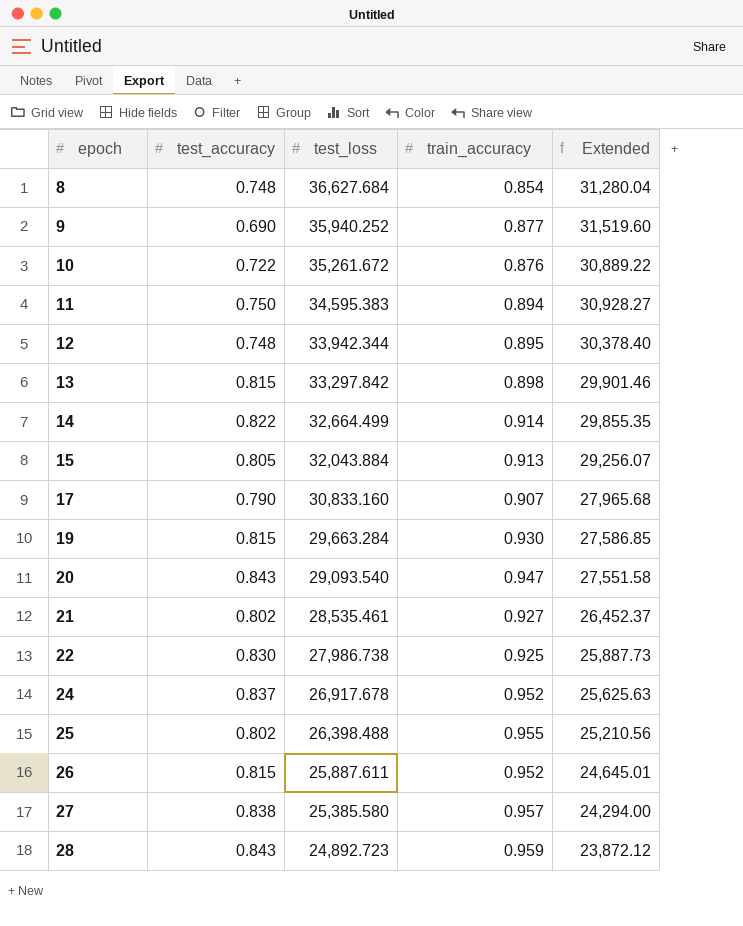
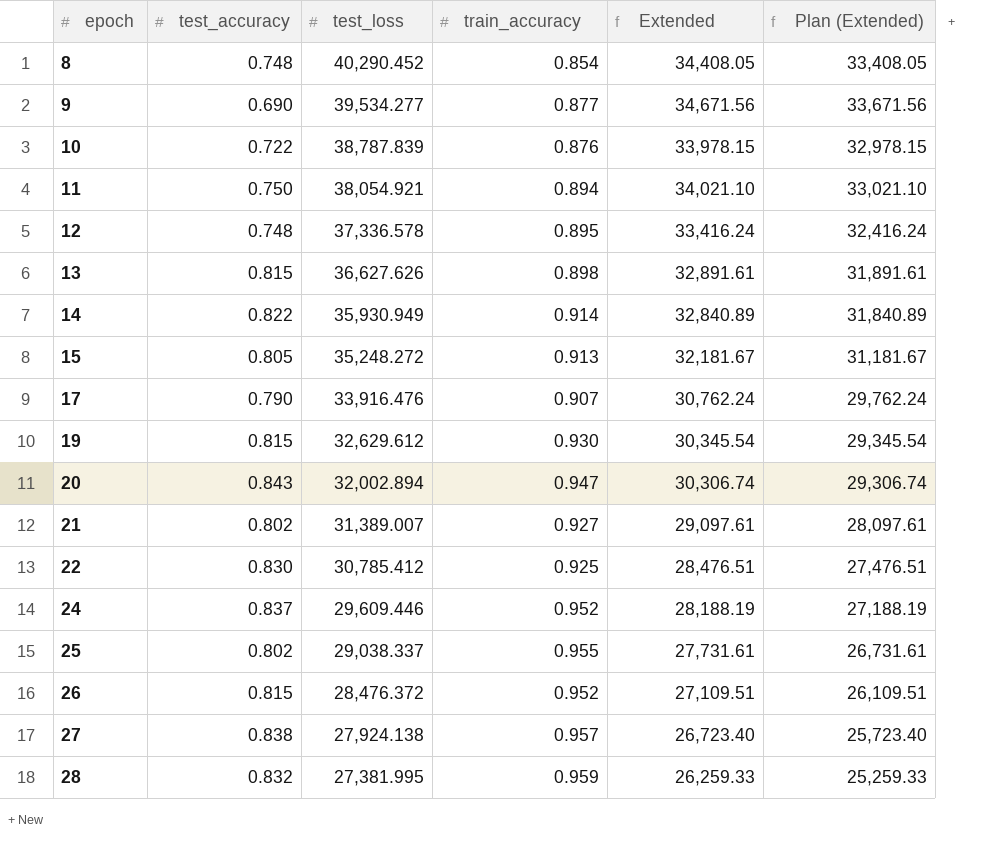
column Plan (Extended) | formula: none -> [Extended] - 1000
8 | test_loss: 36,627.684 -> 40,290.452
8 | Extended: 31,280.04 -> 34,408.05
9 | test_loss: 35,940.252 -> 39,534.277
9 | Extended: 31,519.60 -> 34,671.56
10 | test_loss: 35,261.672 -> 38,787.839
10 | Extended: 30,889.22 -> 33,978.15
11 | test_loss: 34,595.383 -> 38,054.921
11 | Extended: 30,928.27 -> 34,021.10
12 | test_loss: 33,942.344 -> 37,336.578
12 | Extended: 30,378.40 -> 33,416.24
13 | test_loss: 33,297.842 -> 36,627.626
13 | Extended: 29,901.46 -> 32,891.61
14 | test_loss: 32,664.499 -> 35,930.949
14 | Extended: 29,855.35 -> 32,840.89
15 | test_loss: 32,043.884 -> 35,248.272
15 | Extended: 29,256.07 -> 32,181.67
17 | test_loss: 30,833.160 -> 33,916.476
17 | Extended: 27,965.68 -> 30,762.24
19 | test_loss: 29,663.284 -> 32,629.612
19 | Extended: 27,586.85 -> 30,345.54
20 | test_loss: 29,093.540 -> 32,002.894
20 | Extended: 27,551.58 -> 30,306.74
21 | test_loss: 28,535.461 -> 31,389.007
21 | Extended: 26,452.37 -> 29,097.61
22 | test_loss: 27,986.738 -> 30,785.412
22 | Extended: 25,887.73 -> 28,476.51
24 | test_loss: 26,917.678 -> 29,609.446
24 | Extended: 25,625.63 -> 28,188.19
25 | test_loss: 26,398.488 -> 29,038.337
25 | Extended: 25,210.56 -> 27,731.61
26 | test_loss: 25,887.611 -> 28,476.372
26 | Extended: 24,645.01 -> 27,109.51
27 | test_loss: 25,385.580 -> 27,924.138
27 | Extended: 24,294.00 -> 26,723.40
28 | test_accuracy: 0.843 -> 0.832
28 | test_loss: 24,892.723 -> 27,381.995
28 | Extended: 23,872.12 -> 26,259.33

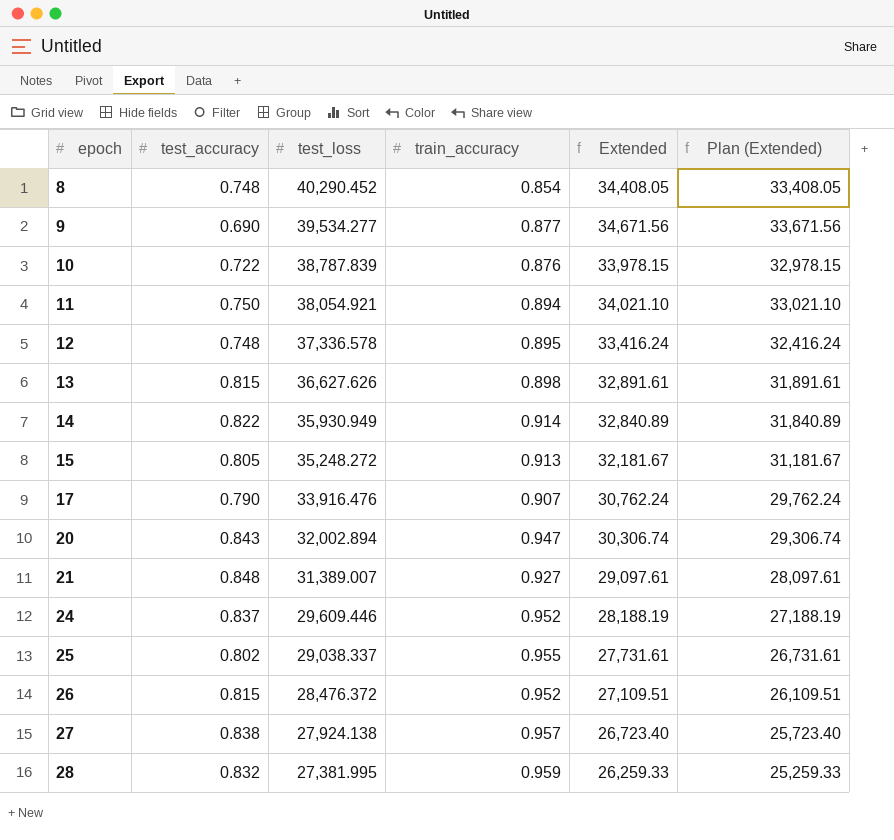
row 19: 0.815 | 32,629.612 | 0.930 | 30,345.54 | 29,345.54 -> none
row 22: 0.830 | 30,785.412 | 0.925 | 28,476.51 | 27,476.51 -> none
21 | test_accuracy: 0.802 -> 0.848

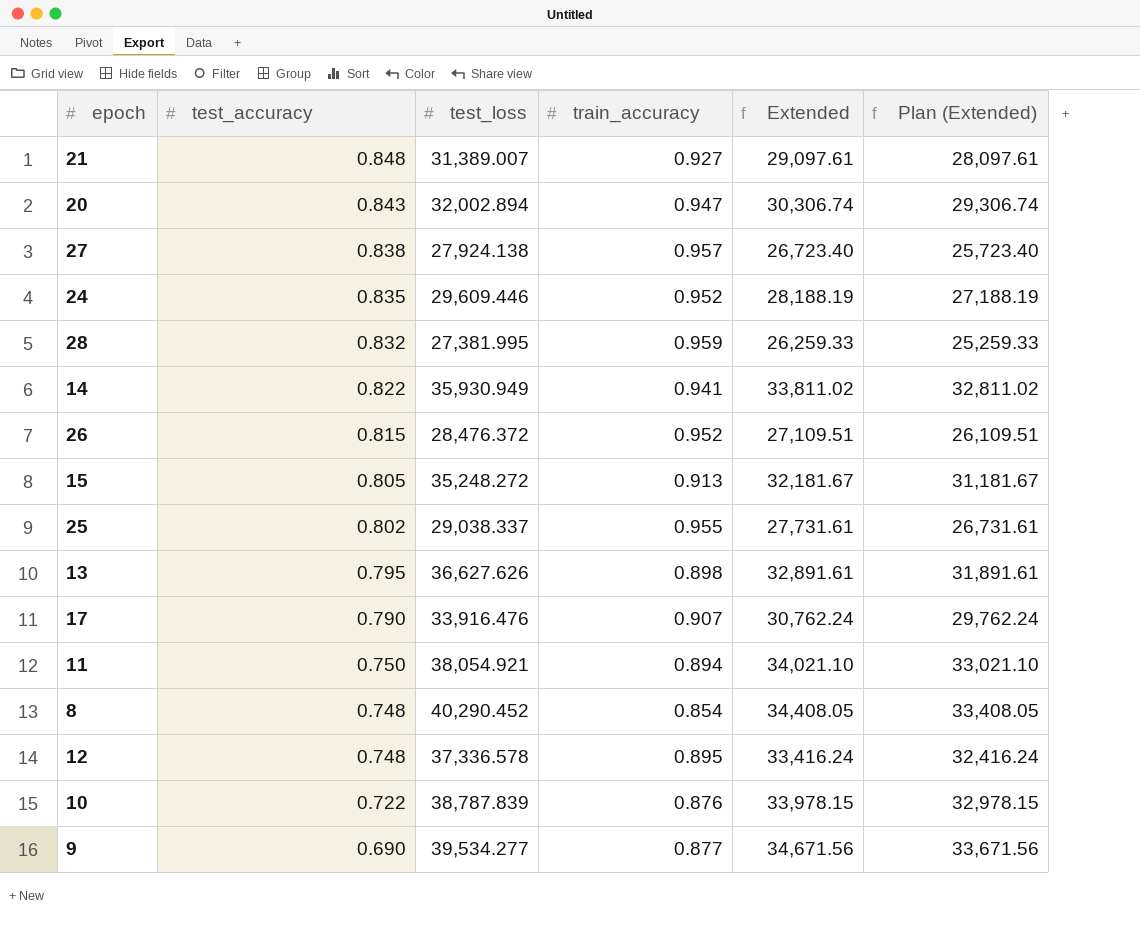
row order: epoch ascending -> test_accuracy descending
24 | test_accuracy: 0.837 -> 0.835
14 | train_accuracy: 0.914 -> 0.941
14 | Extended: 32,840.89 -> 33,811.02
14 | Plan (Extended): 31,840.89 -> 32,811.02
13 | test_accuracy: 0.815 -> 0.795

